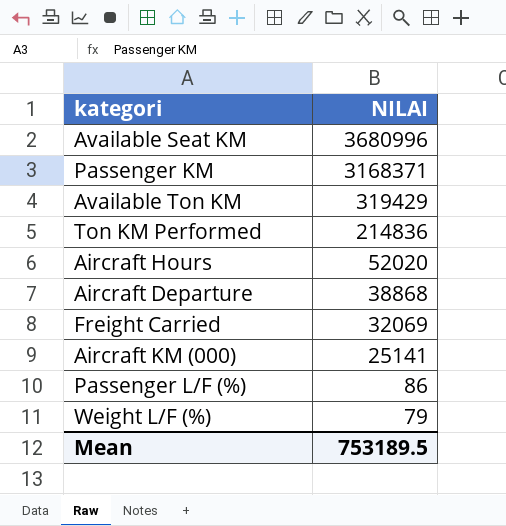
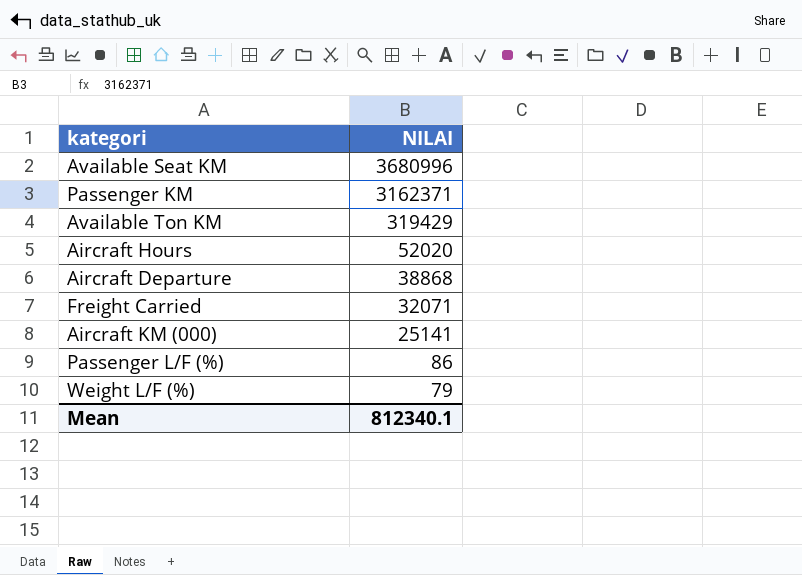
row Ton KM Performed: 214836 -> none
Passenger KM | NILAI: 3168371 -> 3162371
Freight Carried | NILAI: 32069 -> 32071
Mean | NILAI: 753189.5 -> 812340.1

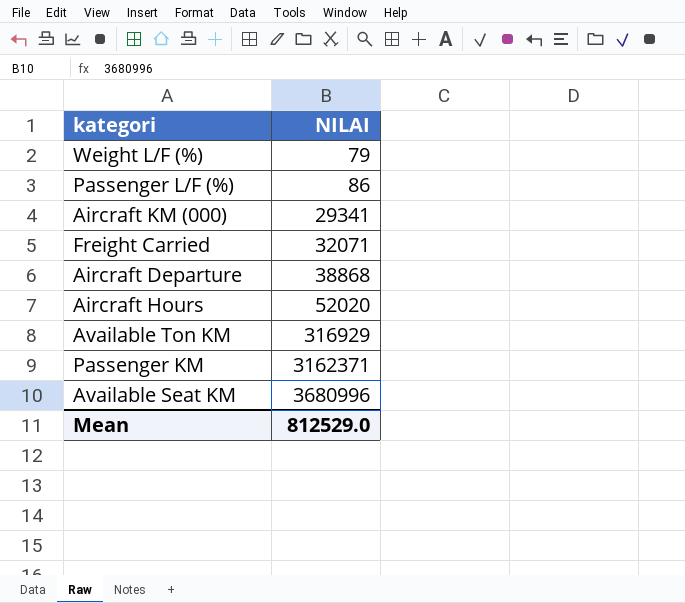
row order: NILAI descending -> NILAI ascending
Aircraft KM (000) | NILAI: 25141 -> 29341
Available Ton KM | NILAI: 319429 -> 316929
Mean | NILAI: 812340.1 -> 812529.0

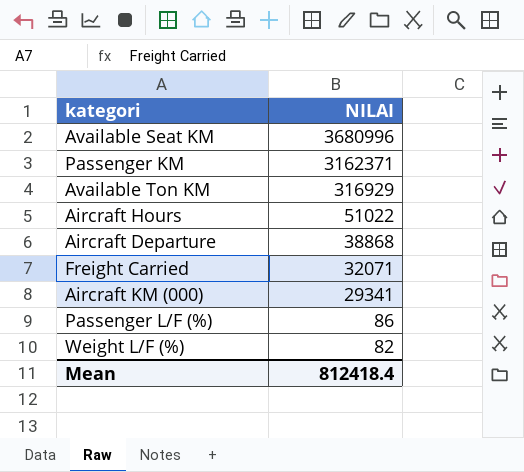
row order: NILAI ascending -> NILAI descending
Aircraft Hours | NILAI: 52020 -> 51022
Weight L/F (%) | NILAI: 79 -> 82
Mean | NILAI: 812529.0 -> 812418.4

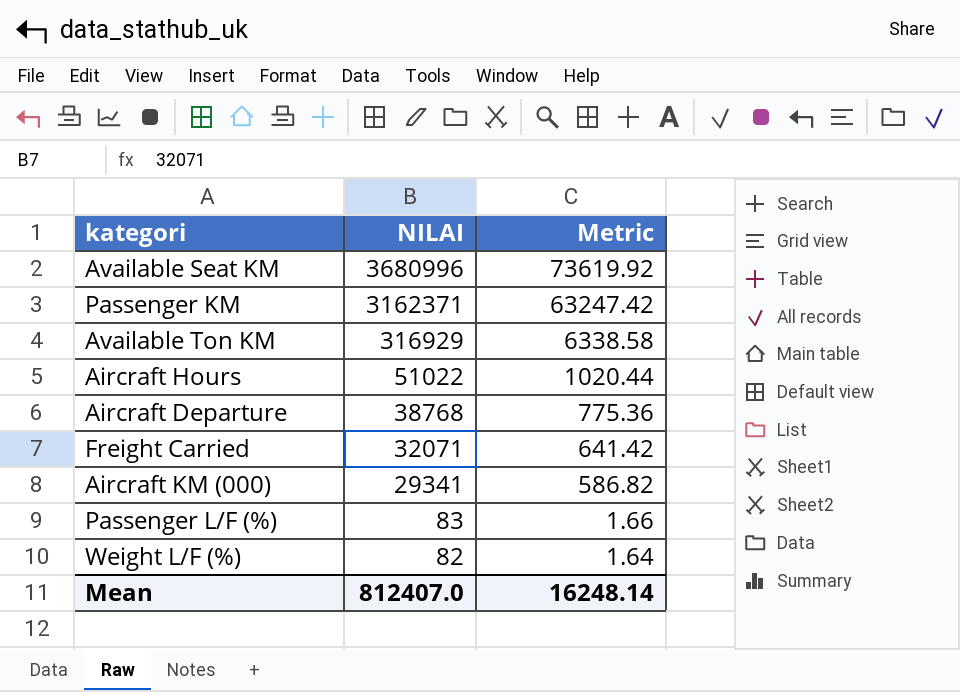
column Metric | formula: none -> [NILAI] * 0.02
Aircraft Departure | NILAI: 38868 -> 38768
Passenger L/F (%) | NILAI: 86 -> 83
Mean | NILAI: 812418.4 -> 812407.0

